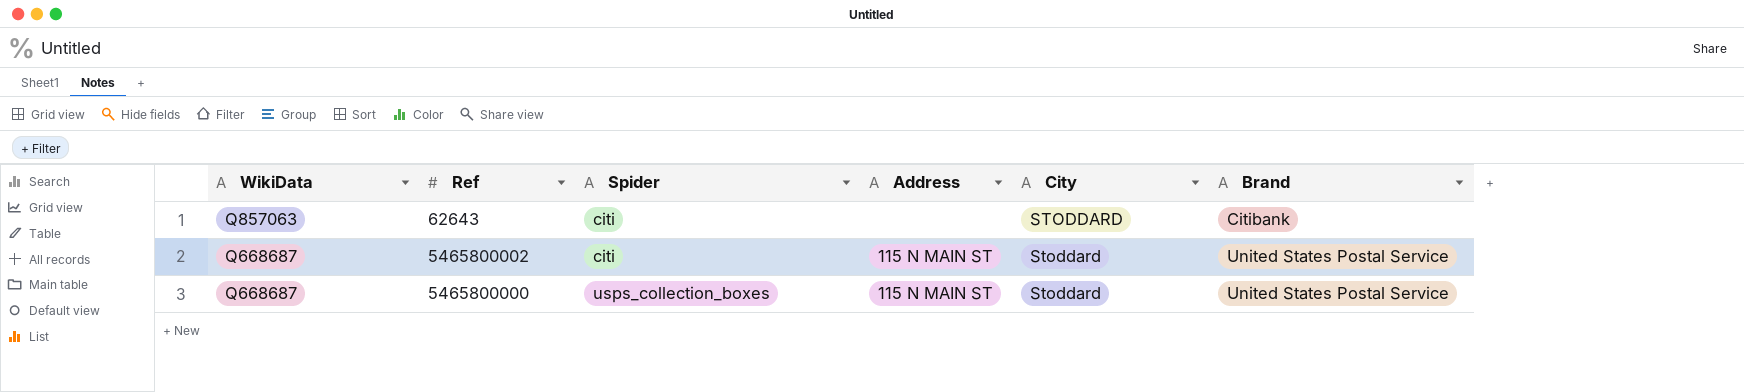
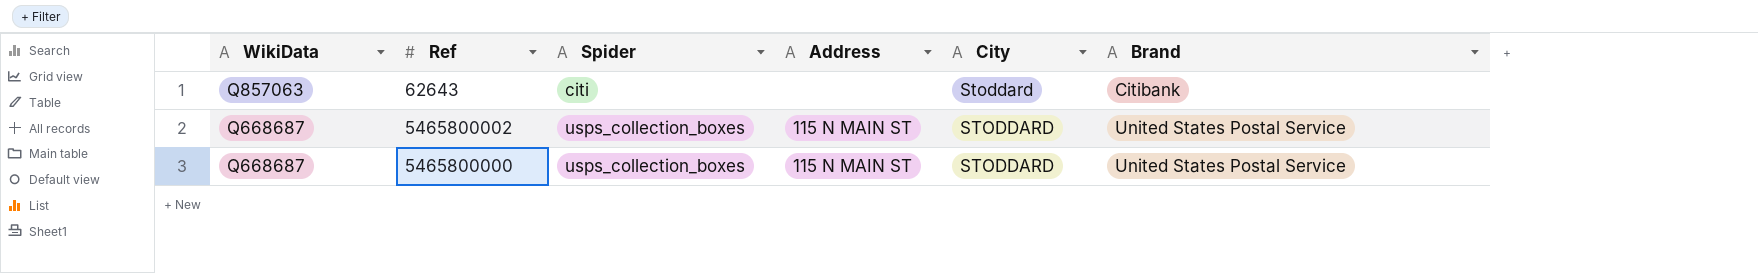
62643 | City: STODDARD -> Stoddard
5465800002 | Spider: citi -> usps_collection_boxes
5465800002 | City: Stoddard -> STODDARD
5465800000 | City: Stoddard -> STODDARD

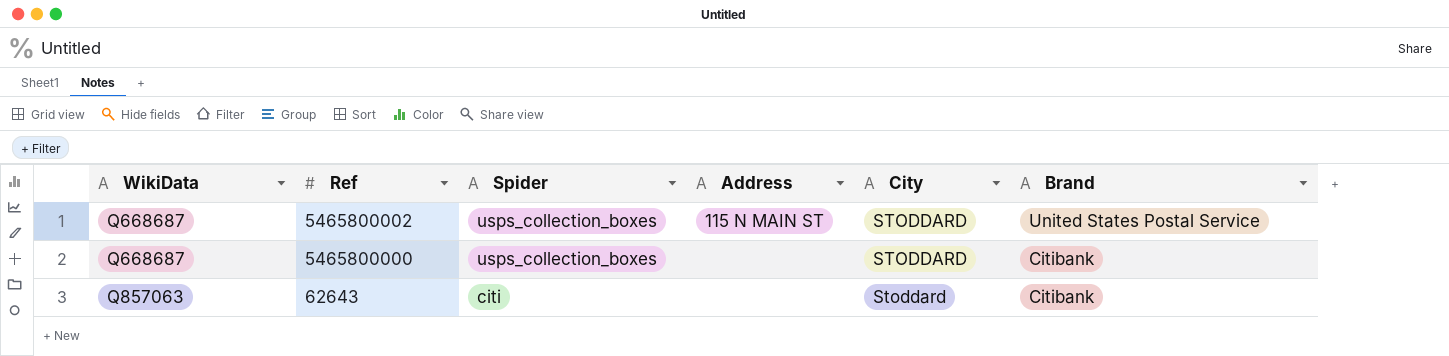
row order: WikiData descending -> WikiData ascending
5465800000 | Address: 115 N MAIN ST -> none
5465800000 | Brand: United States Postal Service -> Citibank

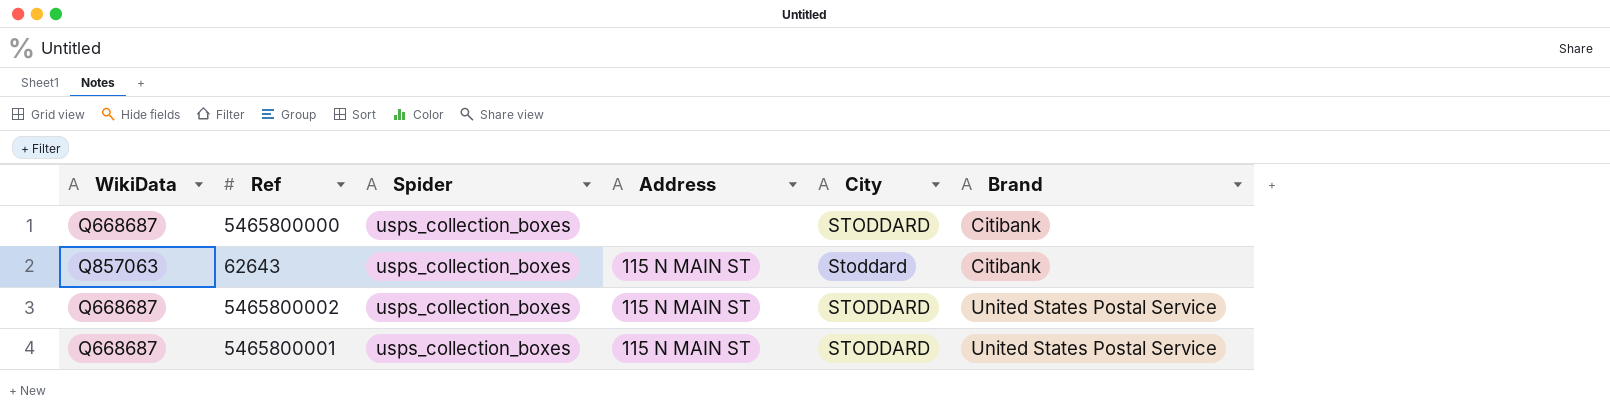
row order: WikiData ascending -> Brand ascending
62643 | Spider: citi -> usps_collection_boxes
62643 | Address: none -> 115 N MAIN ST
row 5465800001: none -> Q668687 | usps_collection_boxes | 115 N MAIN ST | STODDARD | United States Postal Service

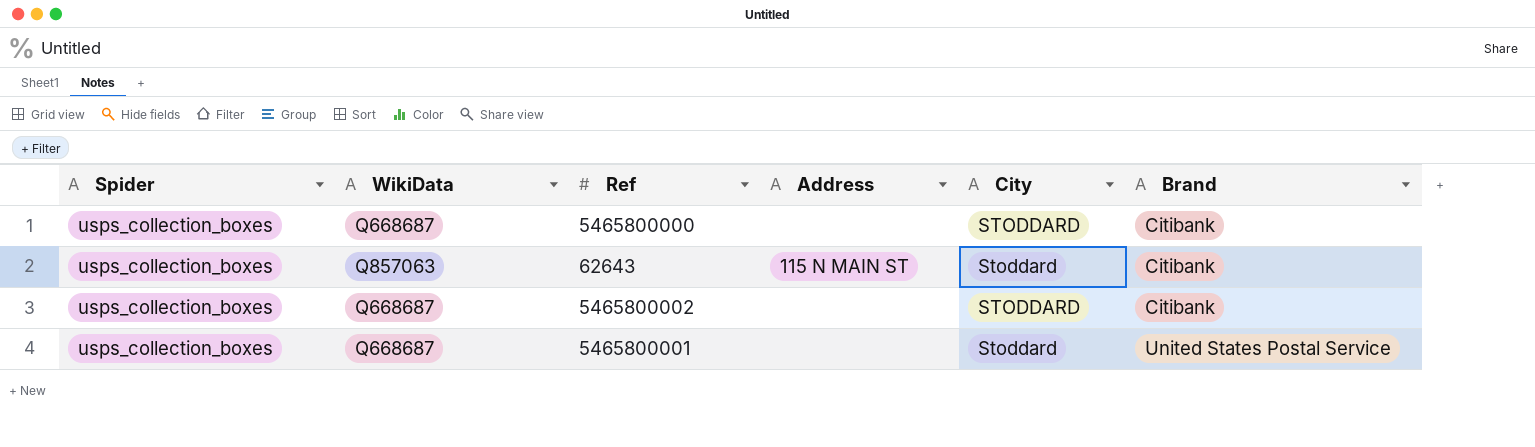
column Spider | position: 3 -> 1
5465800002 | Address: 115 N MAIN ST -> none
5465800002 | Brand: United States Postal Service -> Citibank
5465800001 | Address: 115 N MAIN ST -> none
5465800001 | City: STODDARD -> Stoddard

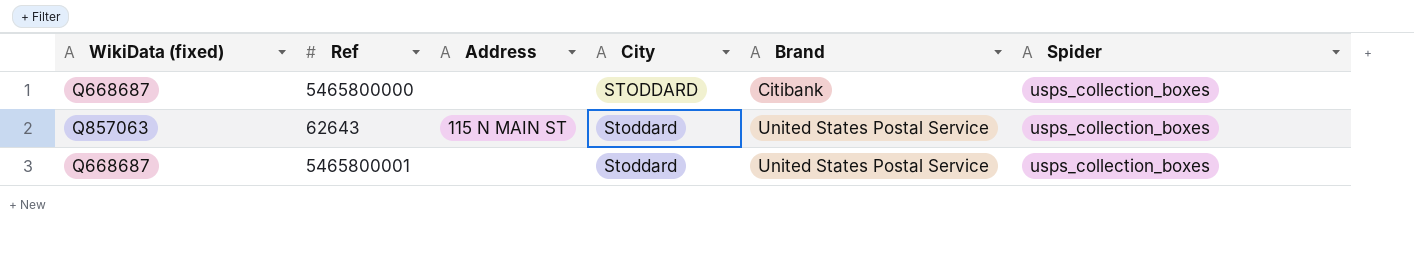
column name: WikiData -> WikiData (fixed)
column Spider | position: 1 -> 6
row 5465800002: usps_collection_boxes | Q668687 | none | STODDARD | Citibank -> none
62643 | Brand: Citibank -> United States Postal Service

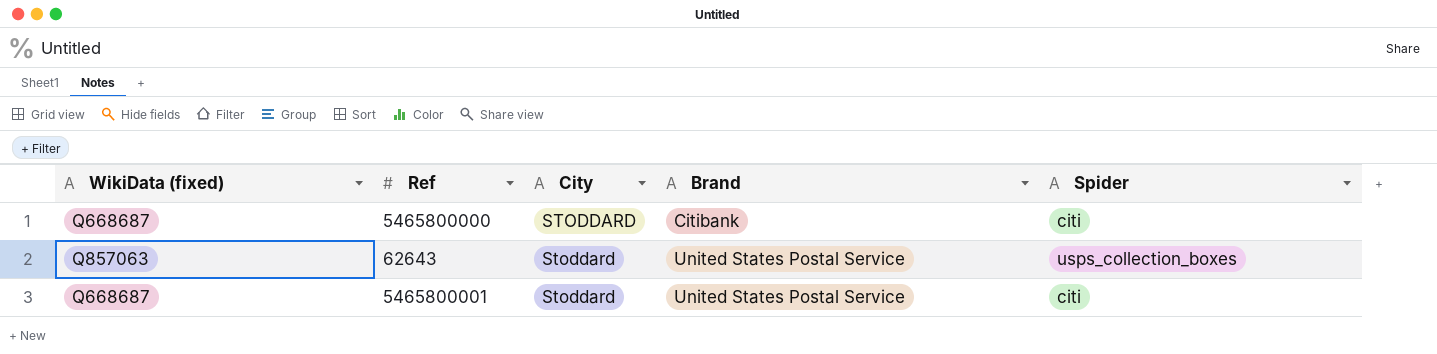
column Address | position: 3 -> none
5465800000 | Spider: usps_collection_boxes -> citi
5465800001 | Spider: usps_collection_boxes -> citi

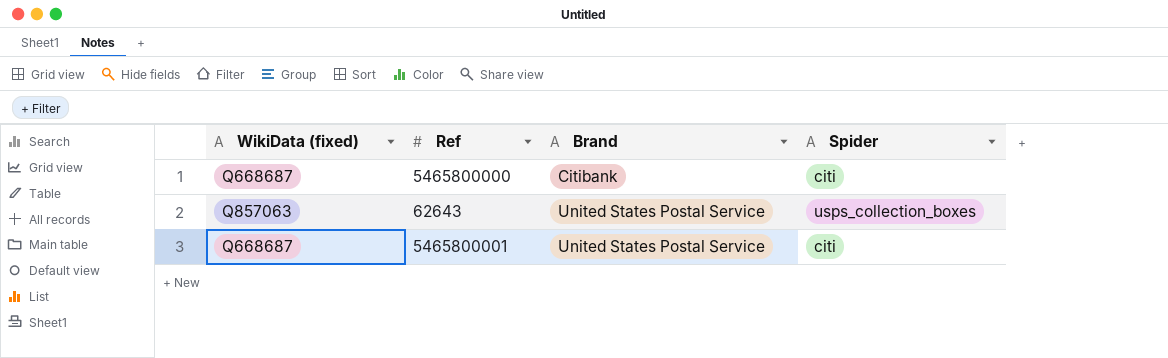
column City | position: 3 -> none

